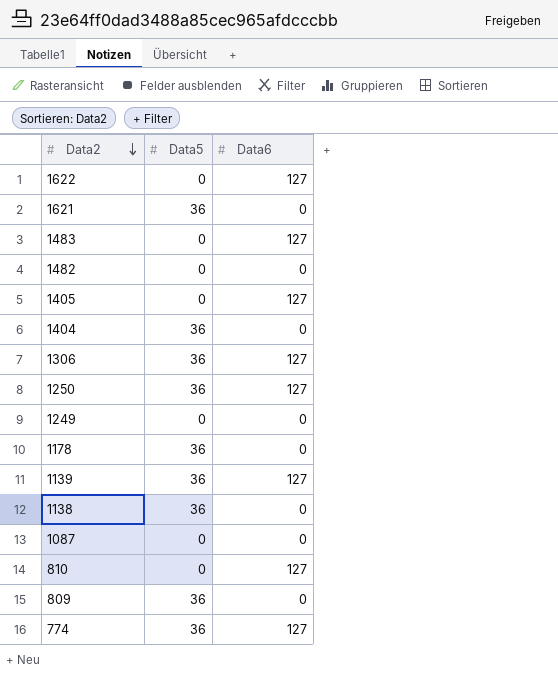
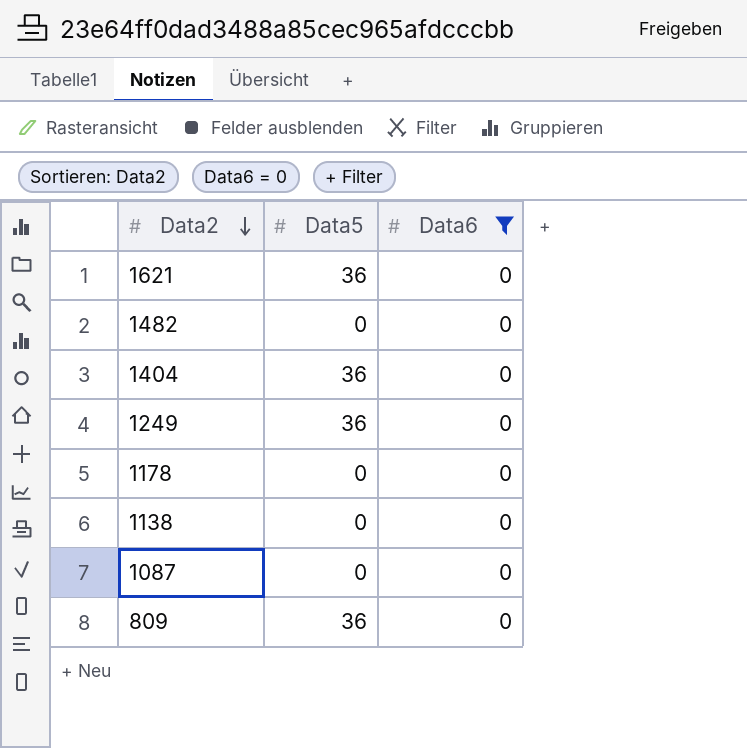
filter: none -> Data6 = 0
1249 | Data5: 0 -> 36
1178 | Data5: 36 -> 0
1138 | Data5: 36 -> 0

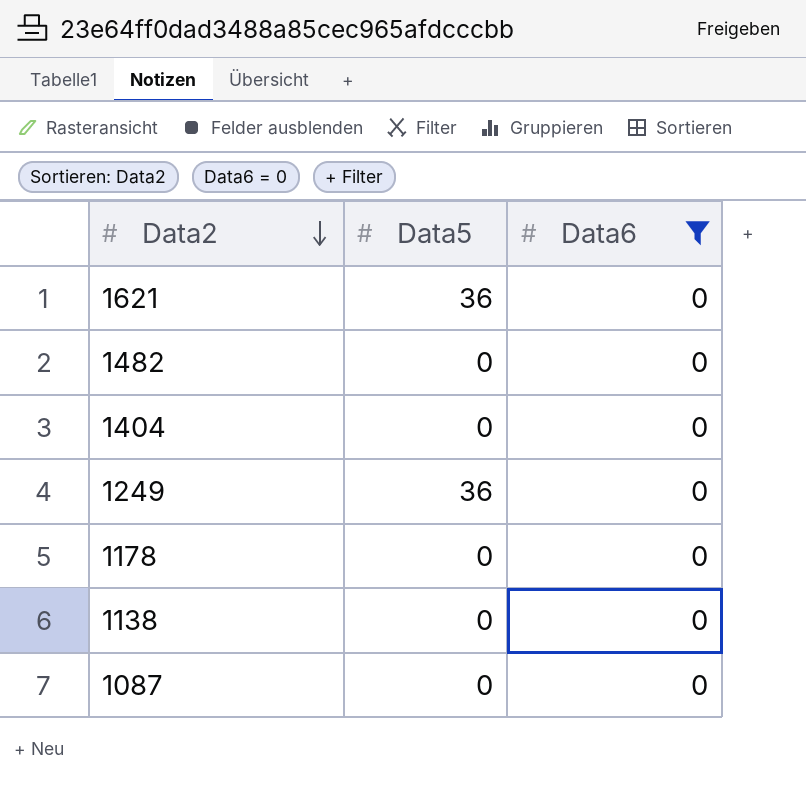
row 809: 36 | 0 -> none
1404 | Data5: 36 -> 0

